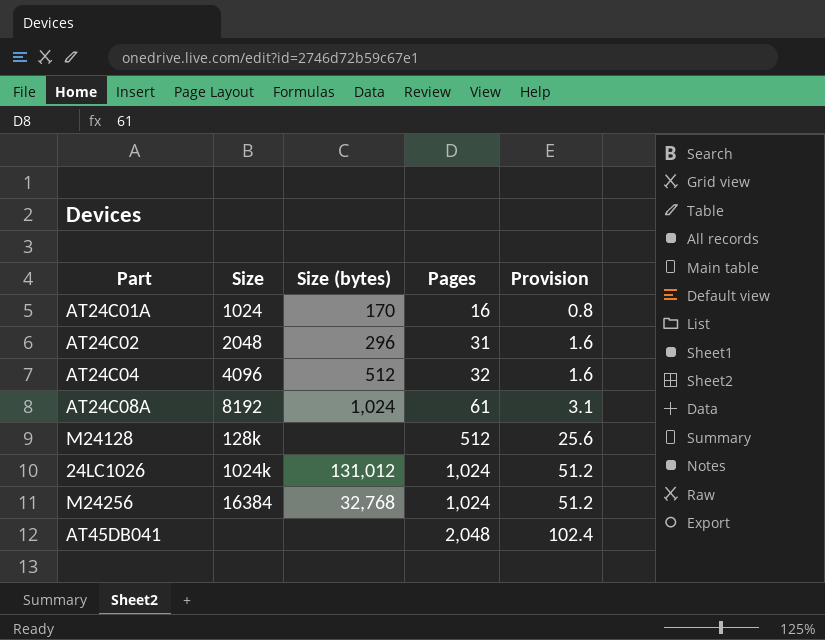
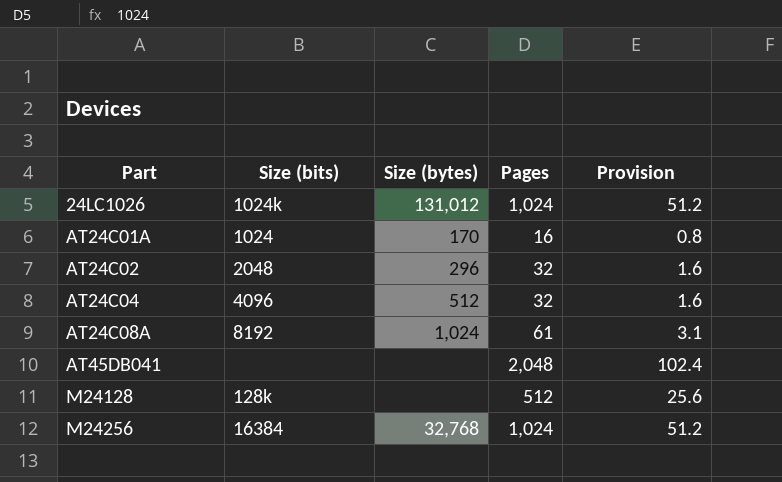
row order: Pages ascending -> Part ascending
column name: Size -> Size (bits)
AT24C02 | Pages: 31 -> 32

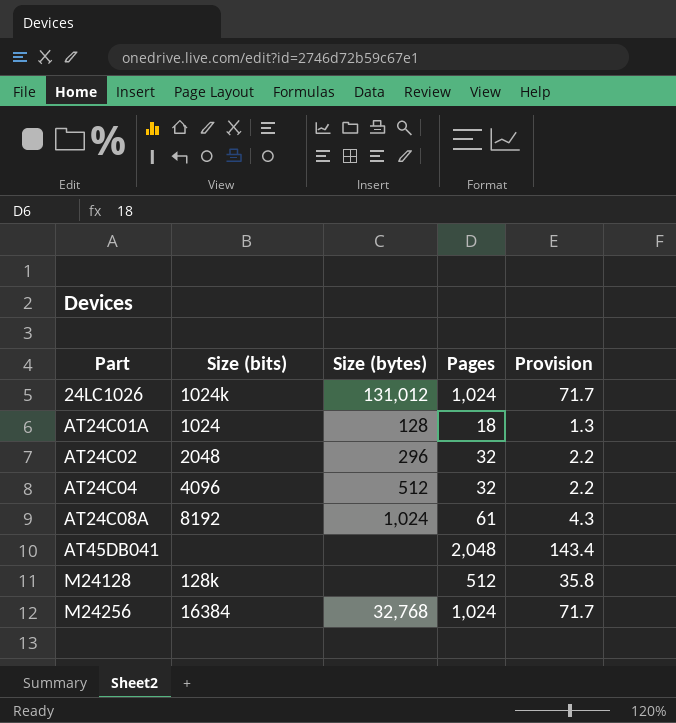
column Provision | formula: [Pages] * 0.05 -> [Pages] * 0.07
AT24C01A | Size (bytes): 170 -> 128
AT24C01A | Pages: 16 -> 18

